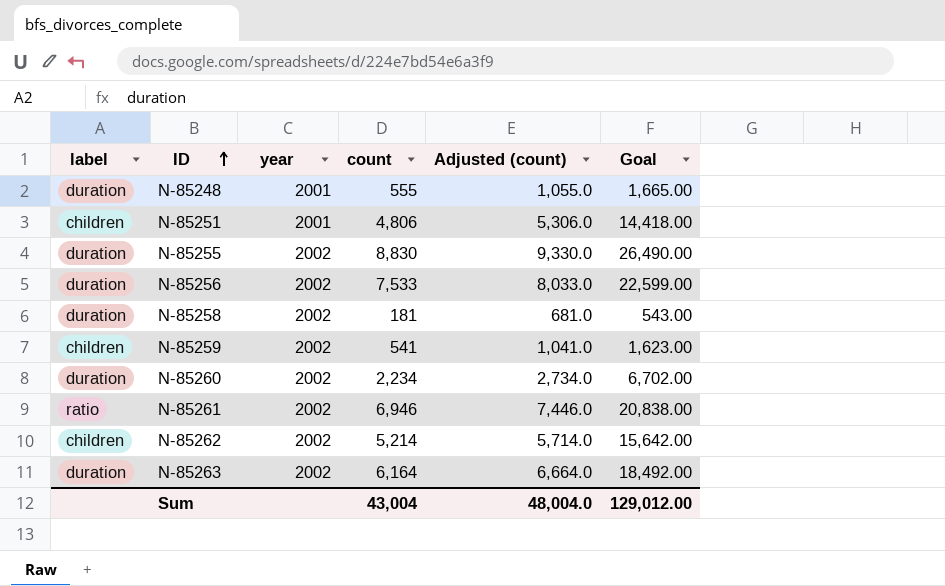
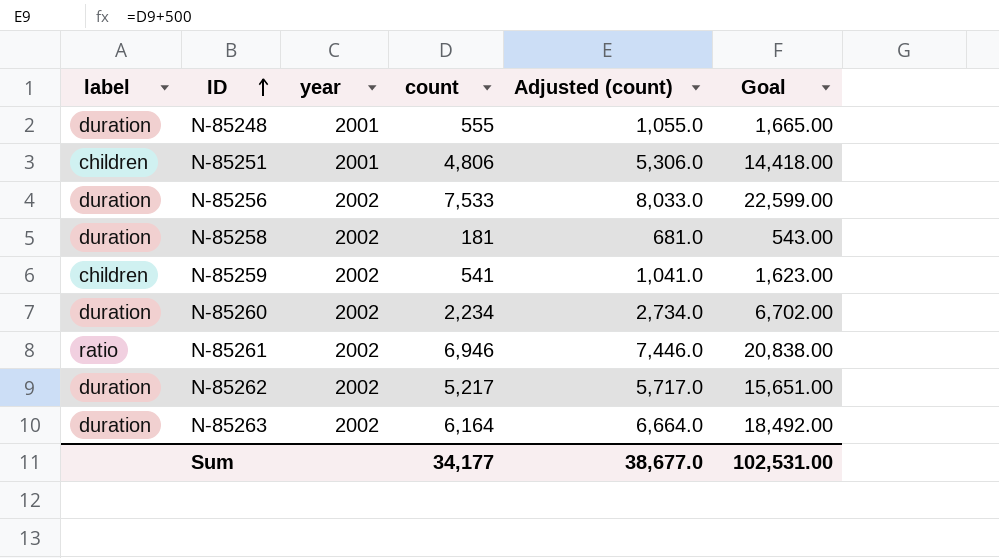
row N-85255: duration | 2002 | 8,830 | 9,330.0 | 26,490.00 -> none
N-85262 | label: children -> duration
N-85262 | count: 5,214 -> 5,217
N-85262 | Adjusted (count): 5,714.0 -> 5,717.0
N-85262 | Goal: 15,642.00 -> 15,651.00
Sum | count: 43,004 -> 34,177
Sum | Adjusted (count): 48,004.0 -> 38,677.0
Sum | Goal: 129,012.00 -> 102,531.00

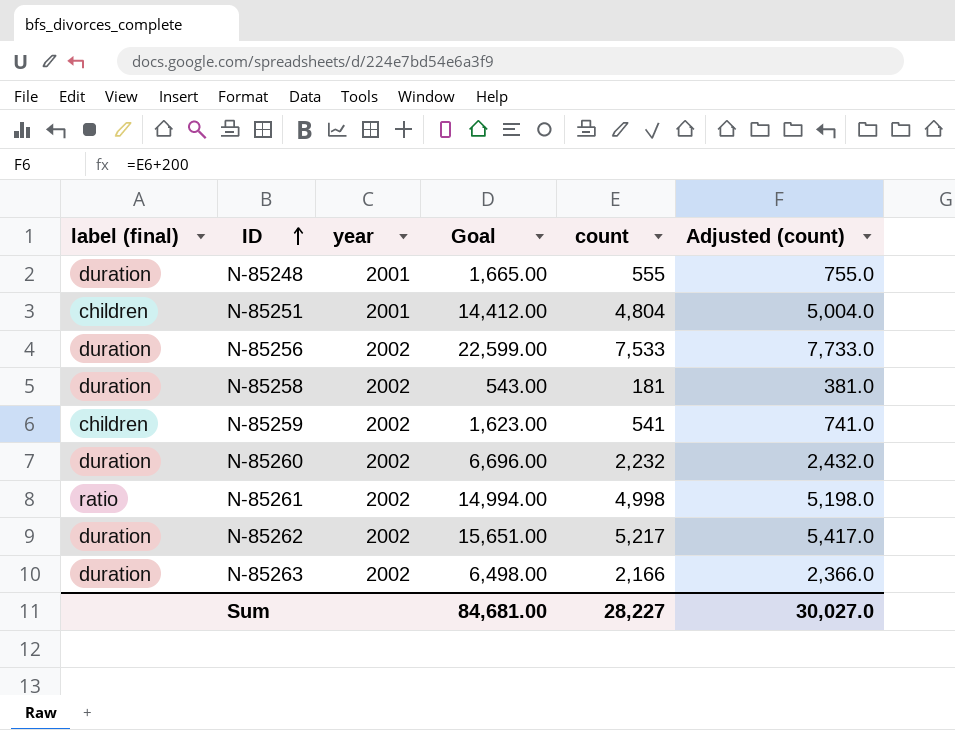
column name: label -> label (final)
column Goal | position: 6 -> 4
column Adjusted (count) | formula: [count] + 500 -> [count] + 200
N-85251 | Goal: 14,418.00 -> 14,412.00
N-85251 | count: 4,806 -> 4,804
N-85260 | Goal: 6,702.00 -> 6,696.00
N-85260 | count: 2,234 -> 2,232
N-85261 | Goal: 20,838.00 -> 14,994.00
N-85261 | count: 6,946 -> 4,998
N-85263 | Goal: 18,492.00 -> 6,498.00
N-85263 | count: 6,164 -> 2,166
Sum | Goal: 102,531.00 -> 84,681.00
Sum | count: 34,177 -> 28,227
Sum | Adjusted (count): 38,677.0 -> 30,027.0

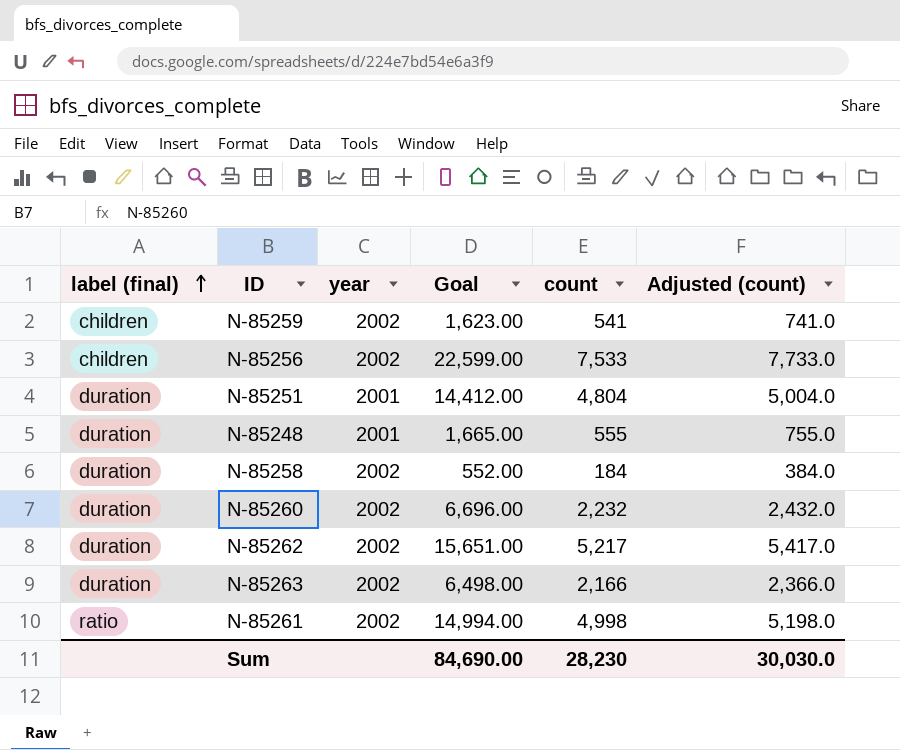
row order: ID ascending -> label (final) ascending
N-85256 | label (final): duration -> children
N-85251 | label (final): children -> duration
N-85258 | Goal: 543.00 -> 552.00
N-85258 | count: 181 -> 184
N-85258 | Adjusted (count): 381.0 -> 384.0
Sum | Goal: 84,681.00 -> 84,690.00
Sum | count: 28,227 -> 28,230
Sum | Adjusted (count): 30,027.0 -> 30,030.0

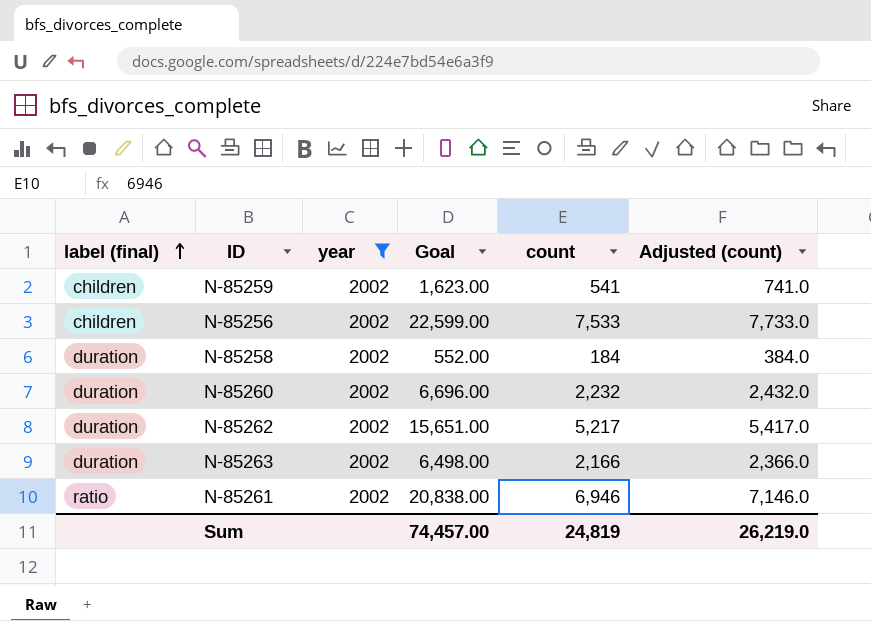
filter: none -> year = 2002
N-85261 | Goal: 14,994.00 -> 20,838.00
N-85261 | count: 4,998 -> 6,946
N-85261 | Adjusted (count): 5,198.0 -> 7,146.0
Sum | Goal: 84,690.00 -> 74,457.00
Sum | count: 28,230 -> 24,819
Sum | Adjusted (count): 30,030.0 -> 26,219.0

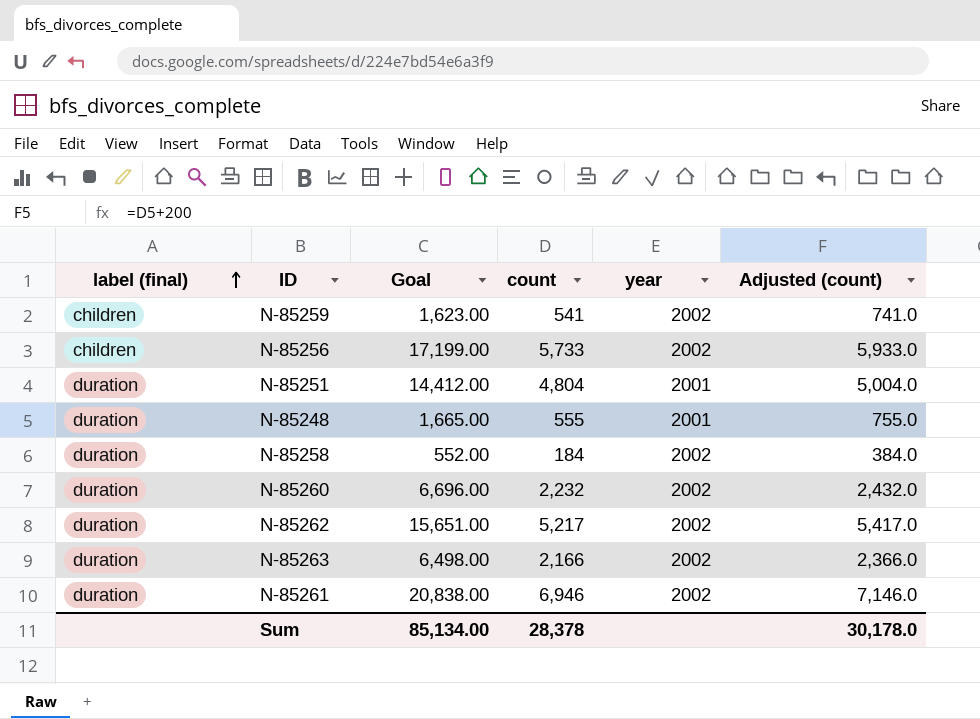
filter: year = 2002 -> none
column year | position: 3 -> 5
N-85256 | Goal: 22,599.00 -> 17,199.00
N-85256 | count: 7,533 -> 5,733
N-85256 | Adjusted (count): 7,733.0 -> 5,933.0
N-85261 | label (final): ratio -> duration
Sum | Goal: 74,457.00 -> 85,134.00
Sum | count: 24,819 -> 28,378
Sum | Adjusted (count): 26,219.0 -> 30,178.0

